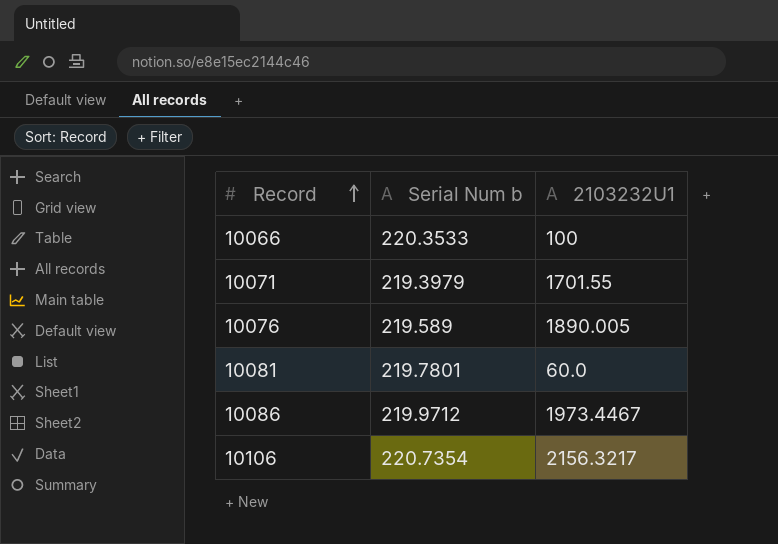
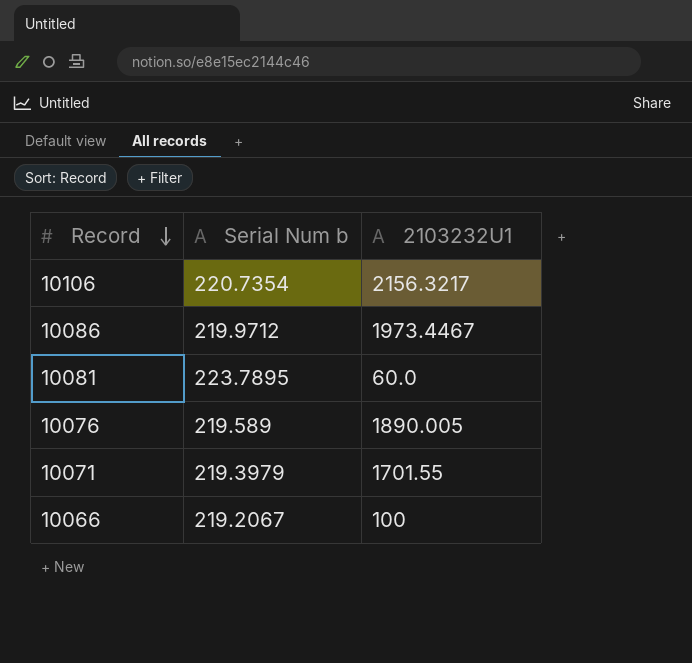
row order: Record ascending -> Record descending
10081 | Serial Num b: 219.7801 -> 223.7895
10066 | Serial Num b: 220.3533 -> 219.2067

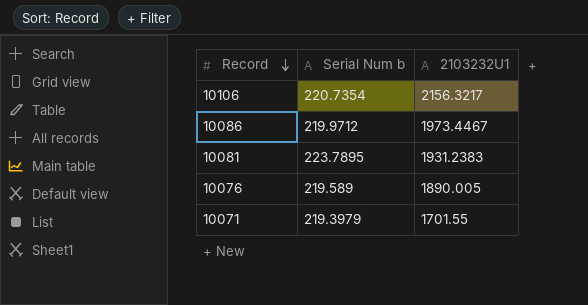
row 10066: 219.2067 | 100 -> none
10081 | 2103232U1: 60.0 -> 1931.2383

